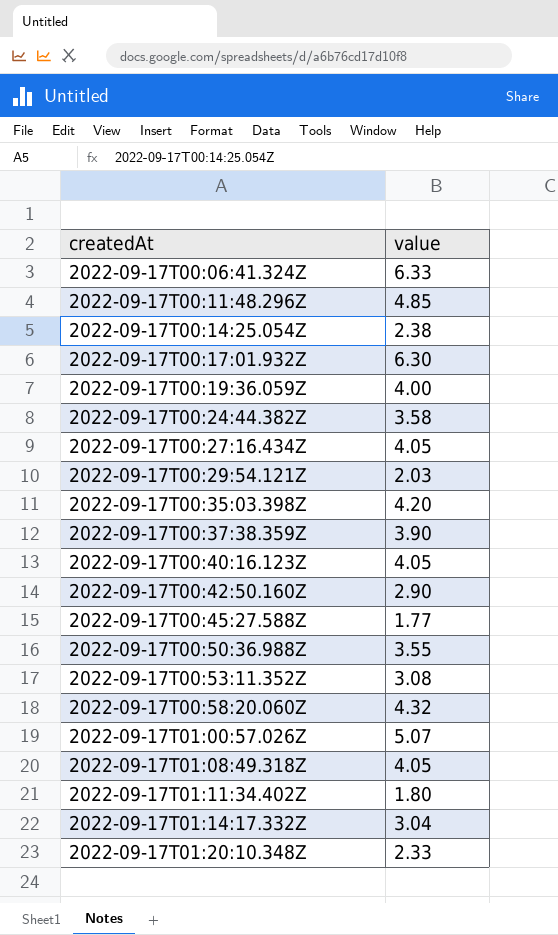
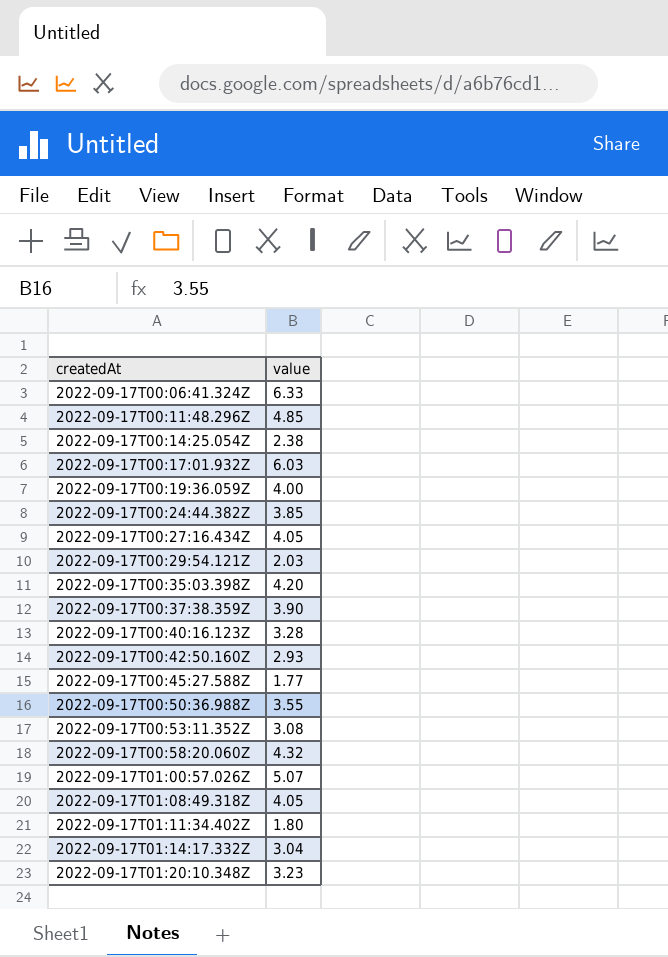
2022-09-17T00:17:01.932Z | value: 6.30 -> 6.03
2022-09-17T00:24:44.382Z | value: 3.58 -> 3.85
2022-09-17T00:40:16.123Z | value: 4.05 -> 3.28
2022-09-17T00:42:50.160Z | value: 2.90 -> 2.93
2022-09-17T01:20:10.348Z | value: 2.33 -> 3.23

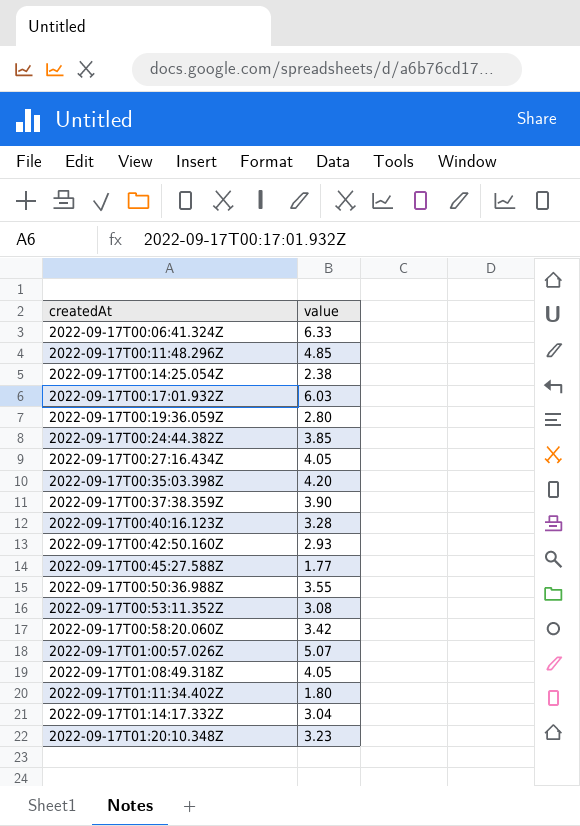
row 2022-09-17T00:29:54.121Z: 2.03 -> none
2022-09-17T00:19:36.059Z | value: 4.00 -> 2.80
2022-09-17T00:58:20.060Z | value: 4.32 -> 3.42

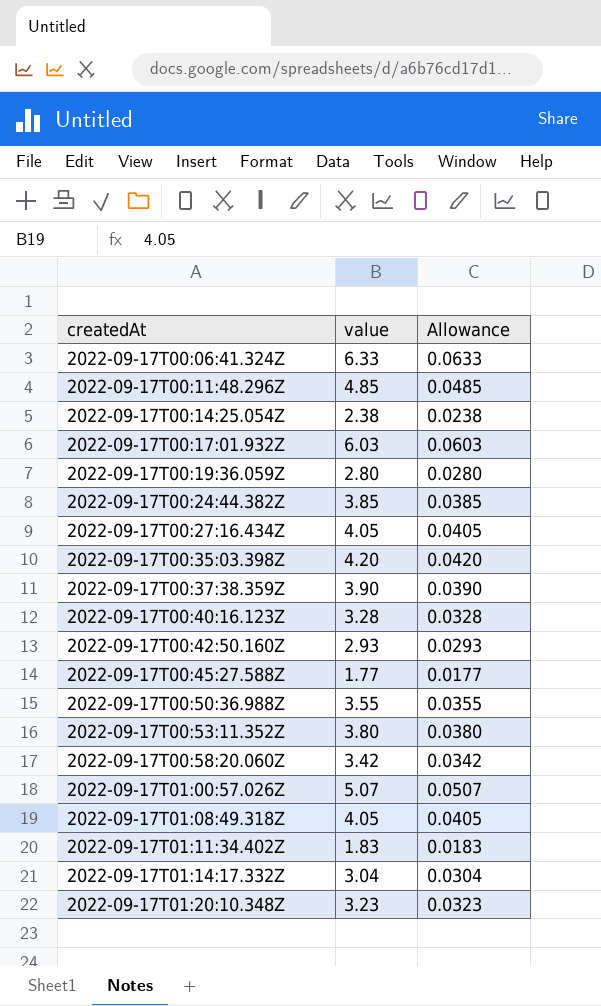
column Allowance | formula: none -> [value] * 0.01
2022-09-17T00:53:11.352Z | value: 3.08 -> 3.80
2022-09-17T01:11:34.402Z | value: 1.80 -> 1.83

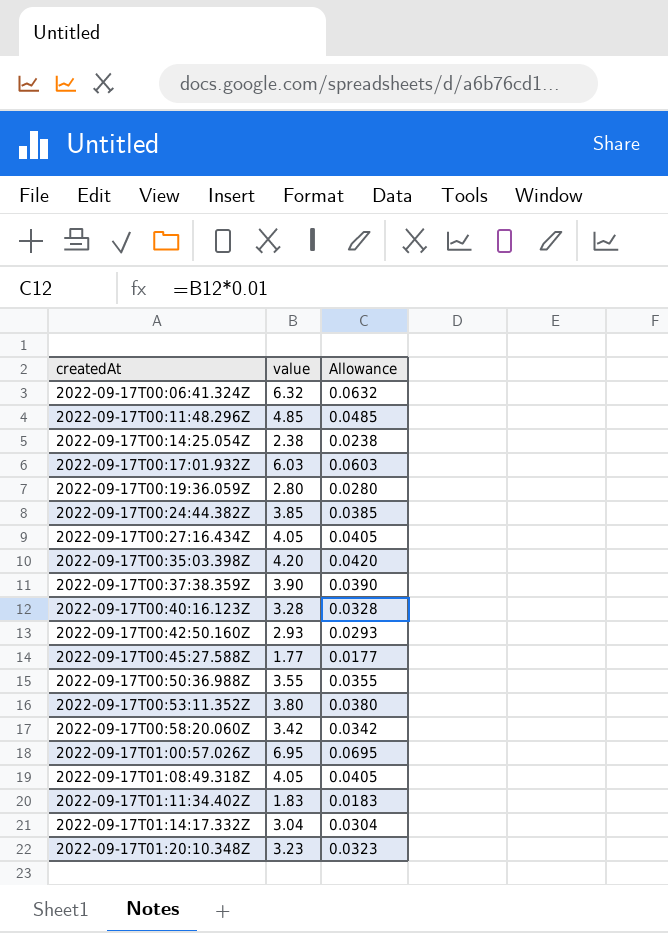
2022-09-17T00:06:41.324Z | value: 6.33 -> 6.32
2022-09-17T00:06:41.324Z | Allowance: 0.0633 -> 0.0632
2022-09-17T01:00:57.026Z | value: 5.07 -> 6.95
2022-09-17T01:00:57.026Z | Allowance: 0.0507 -> 0.0695

